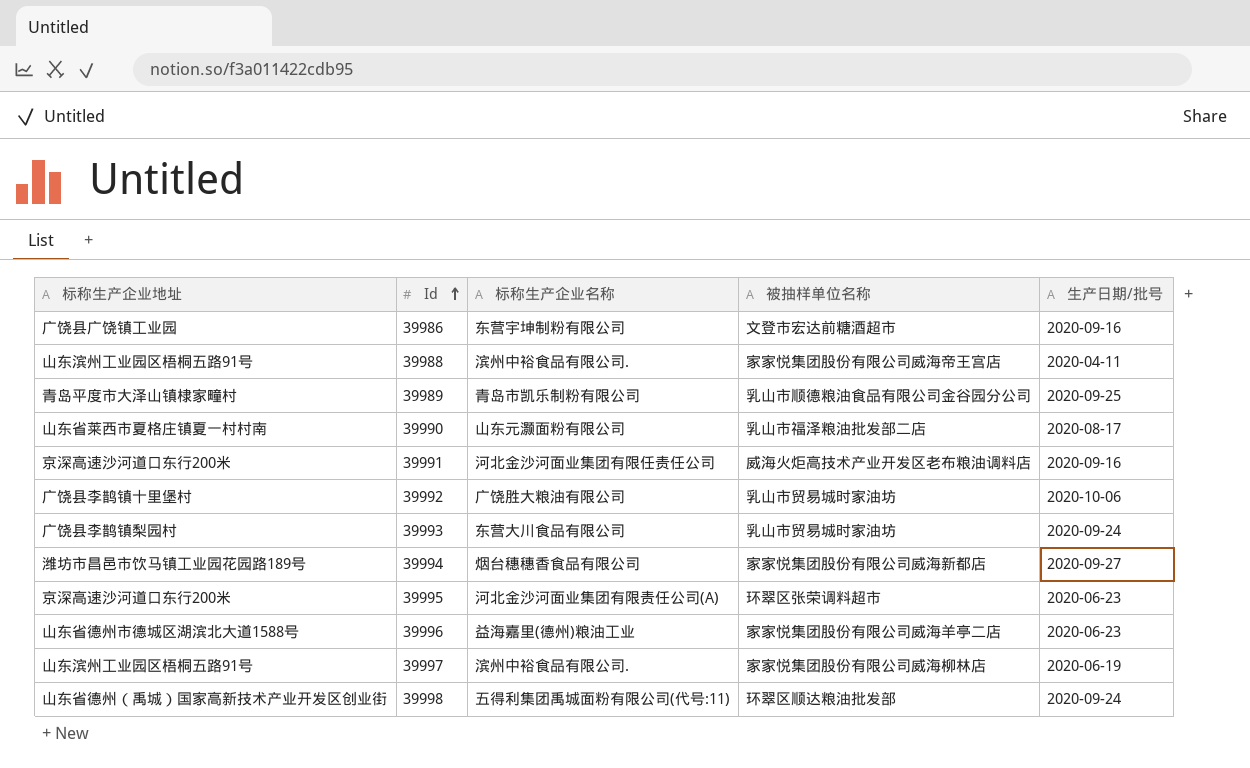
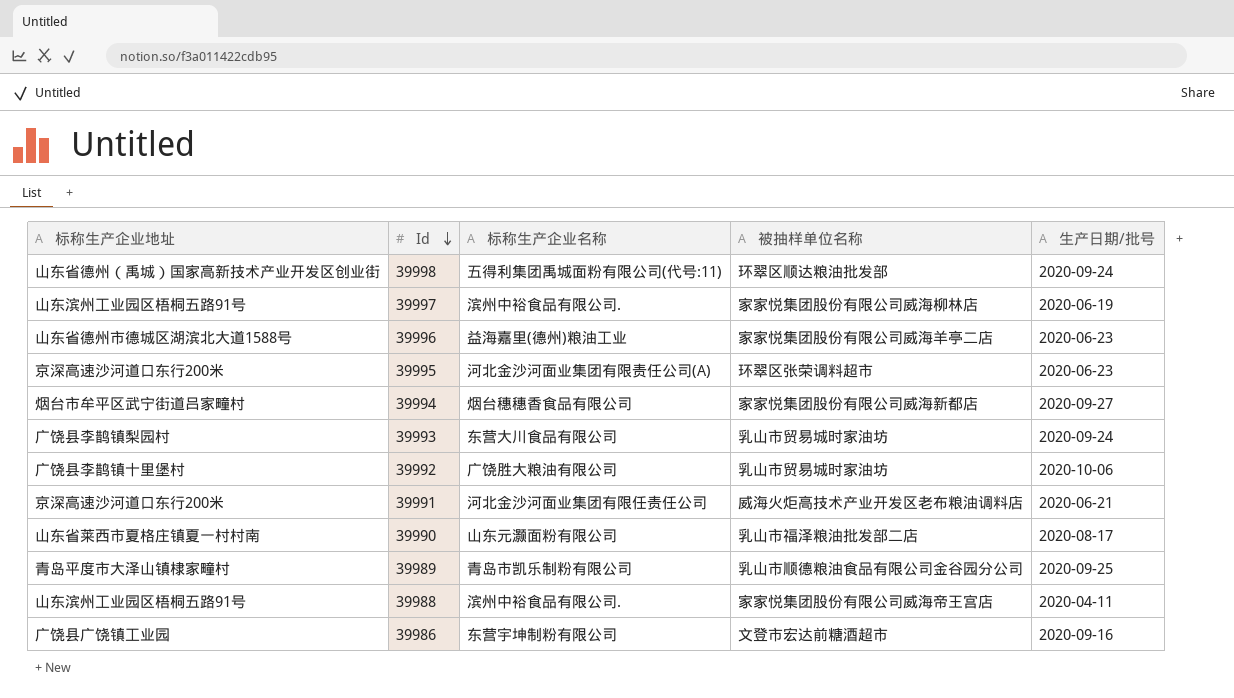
row order: Id ascending -> Id descending
39994 | 标称生产企业地址: 潍坊市昌邑市饮马镇工业园花园路189号 -> 烟台市牟平区武宁街道吕家疃村
39991 | 生产日期/批号: 2020-09-16 -> 2020-06-21

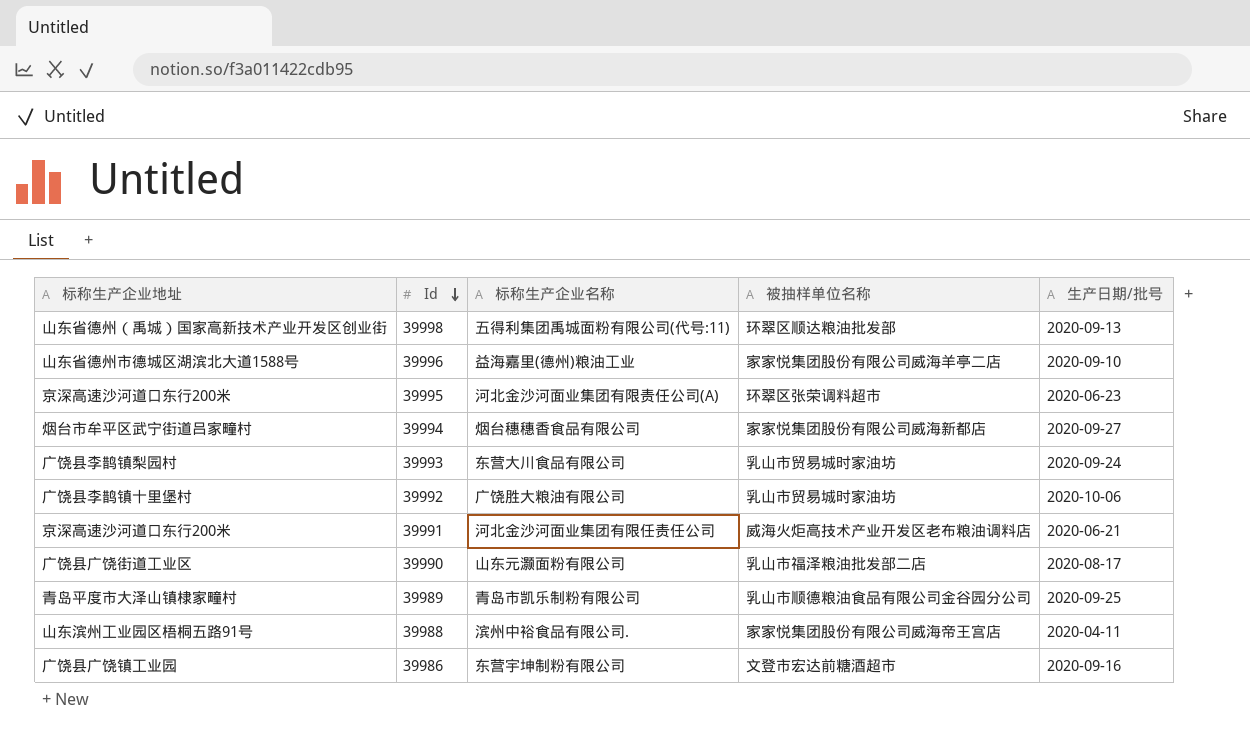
row 39997: 山东滨州工业园区梧桐五路91号 | 滨州中裕食品有限公司. | 家家悦集团股份有限公司威海柳林店 | 2020-06-19 -> none
39998 | 生产日期/批号: 2020-09-24 -> 2020-09-13
39996 | 生产日期/批号: 2020-06-23 -> 2020-09-10
39990 | 标称生产企业地址: 山东省莱西市夏格庄镇夏一村村南 -> 广饶县广饶街道工业区

